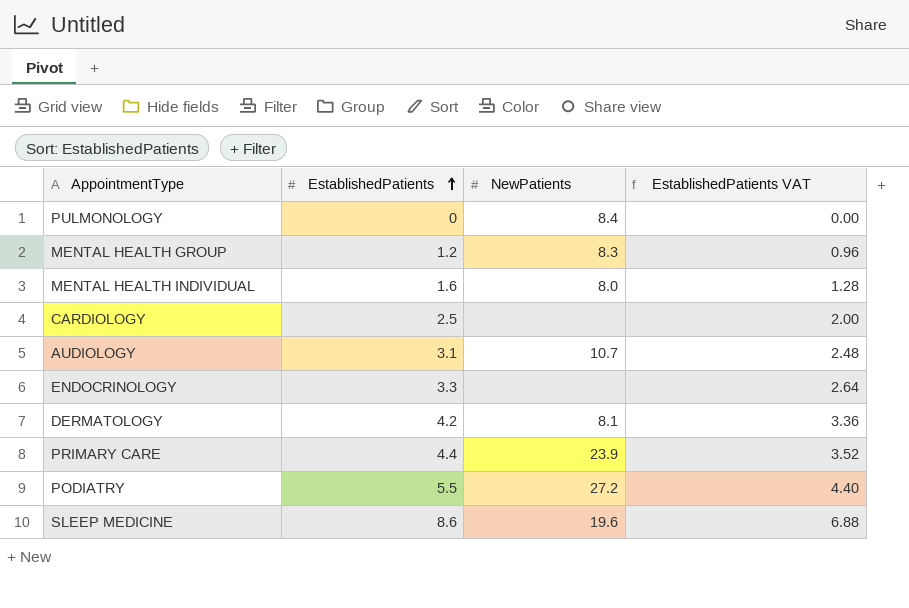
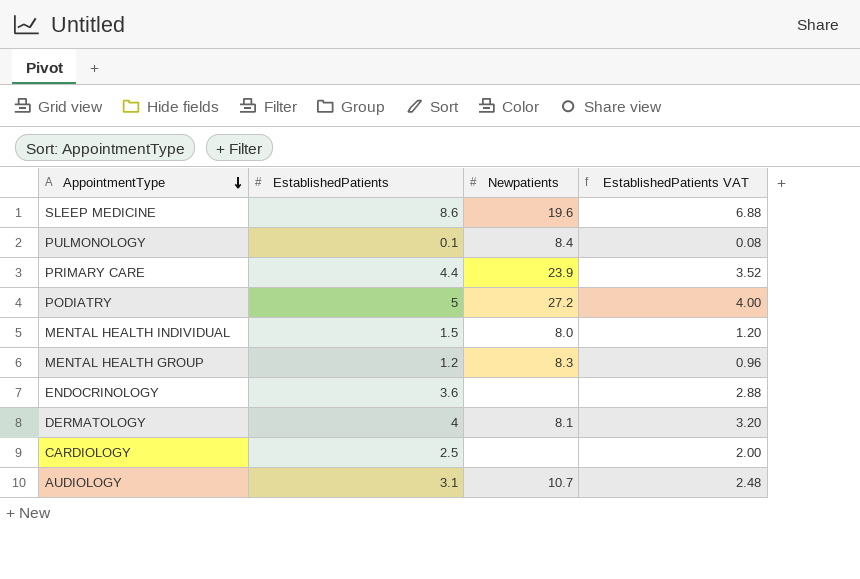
row order: EstablishedPatients ascending -> AppointmentType descending
column name: NewPatients -> Newpatients
PULMONOLOGY | EstablishedPatients: 0 -> 0.1
PULMONOLOGY | EstablishedPatients VAT: 0.00 -> 0.08
PODIATRY | EstablishedPatients: 5.5 -> 5
PODIATRY | EstablishedPatients VAT: 4.40 -> 4.00
MENTAL HEALTH INDIVIDUAL | EstablishedPatients: 1.6 -> 1.5
MENTAL HEALTH INDIVIDUAL | EstablishedPatients VAT: 1.28 -> 1.20
ENDOCRINOLOGY | EstablishedPatients: 3.3 -> 3.6
ENDOCRINOLOGY | EstablishedPatients VAT: 2.64 -> 2.88
DERMATOLOGY | EstablishedPatients: 4.2 -> 4
DERMATOLOGY | EstablishedPatients VAT: 3.36 -> 3.20

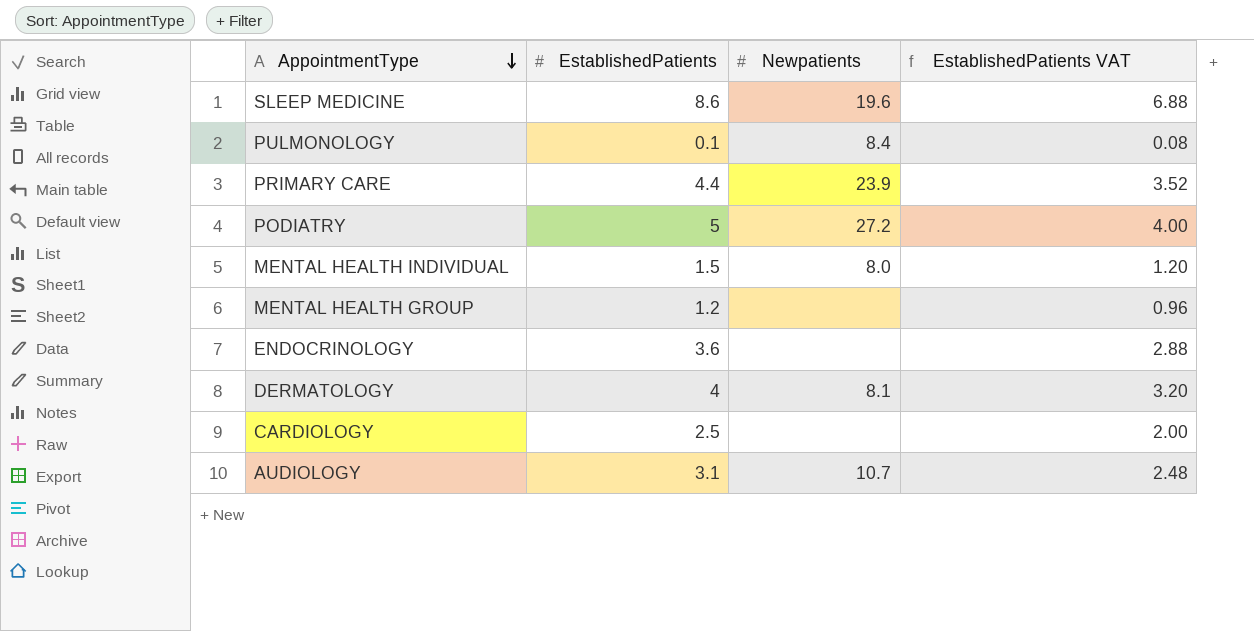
MENTAL HEALTH GROUP | Newpatients: 8.3 -> none

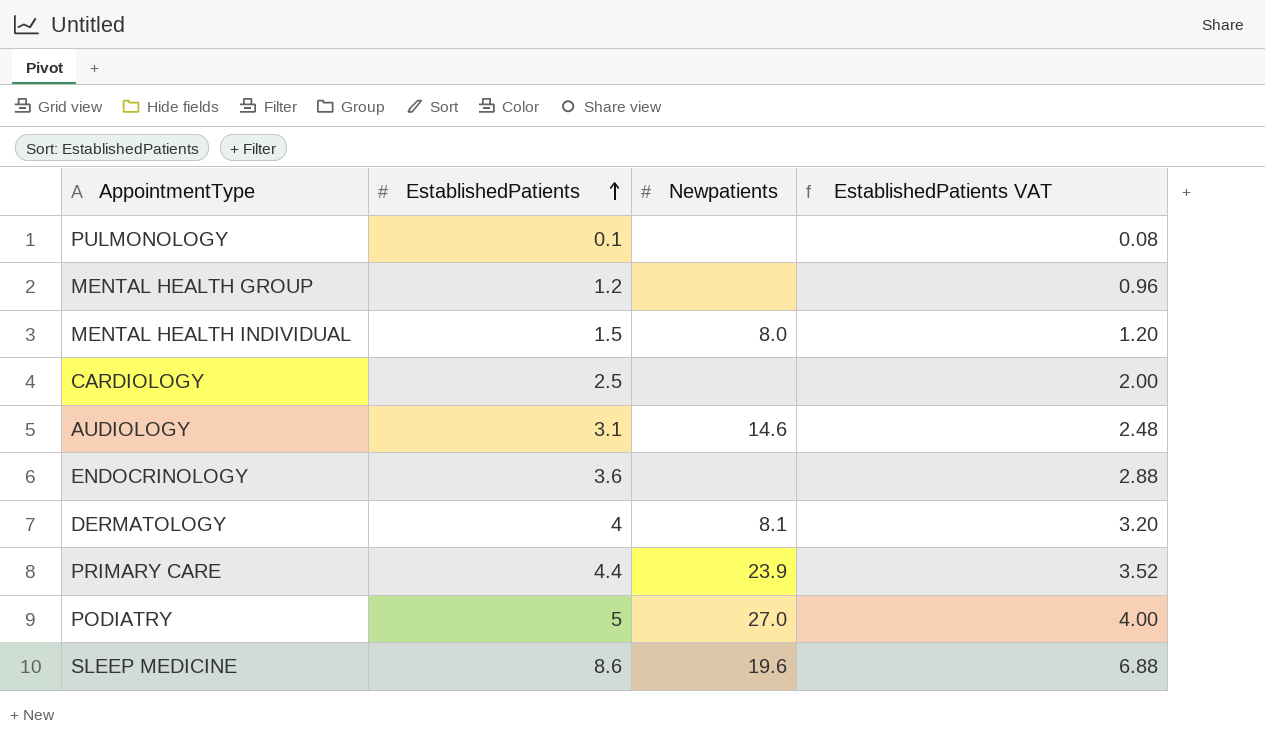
row order: AppointmentType descending -> EstablishedPatients ascending
PULMONOLOGY | Newpatients: 8.4 -> none
AUDIOLOGY | Newpatients: 10.7 -> 14.6
PODIATRY | Newpatients: 27.2 -> 27.0

